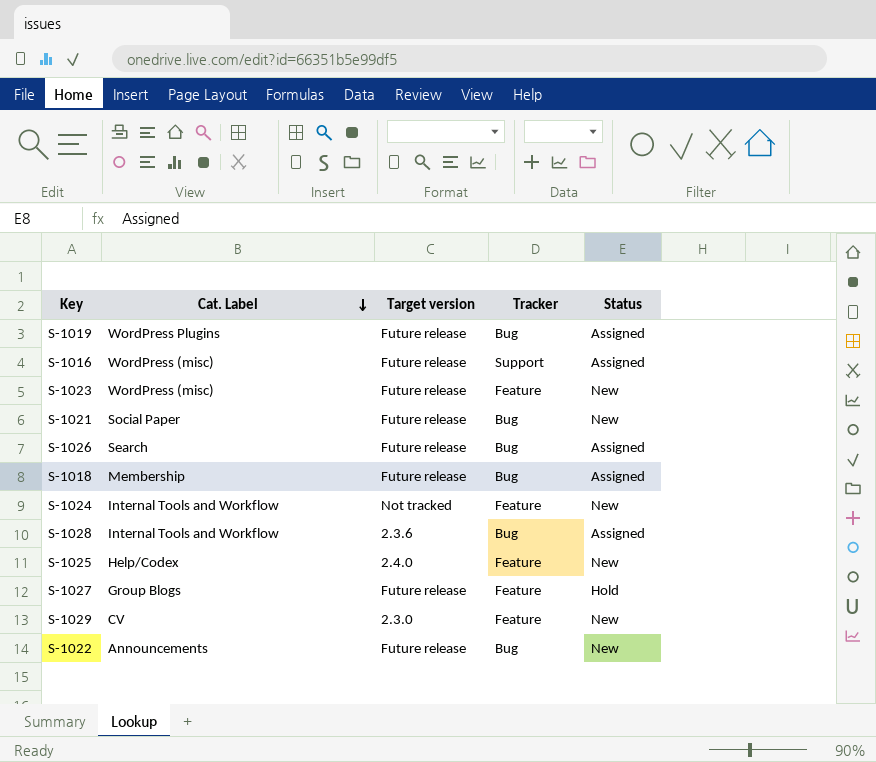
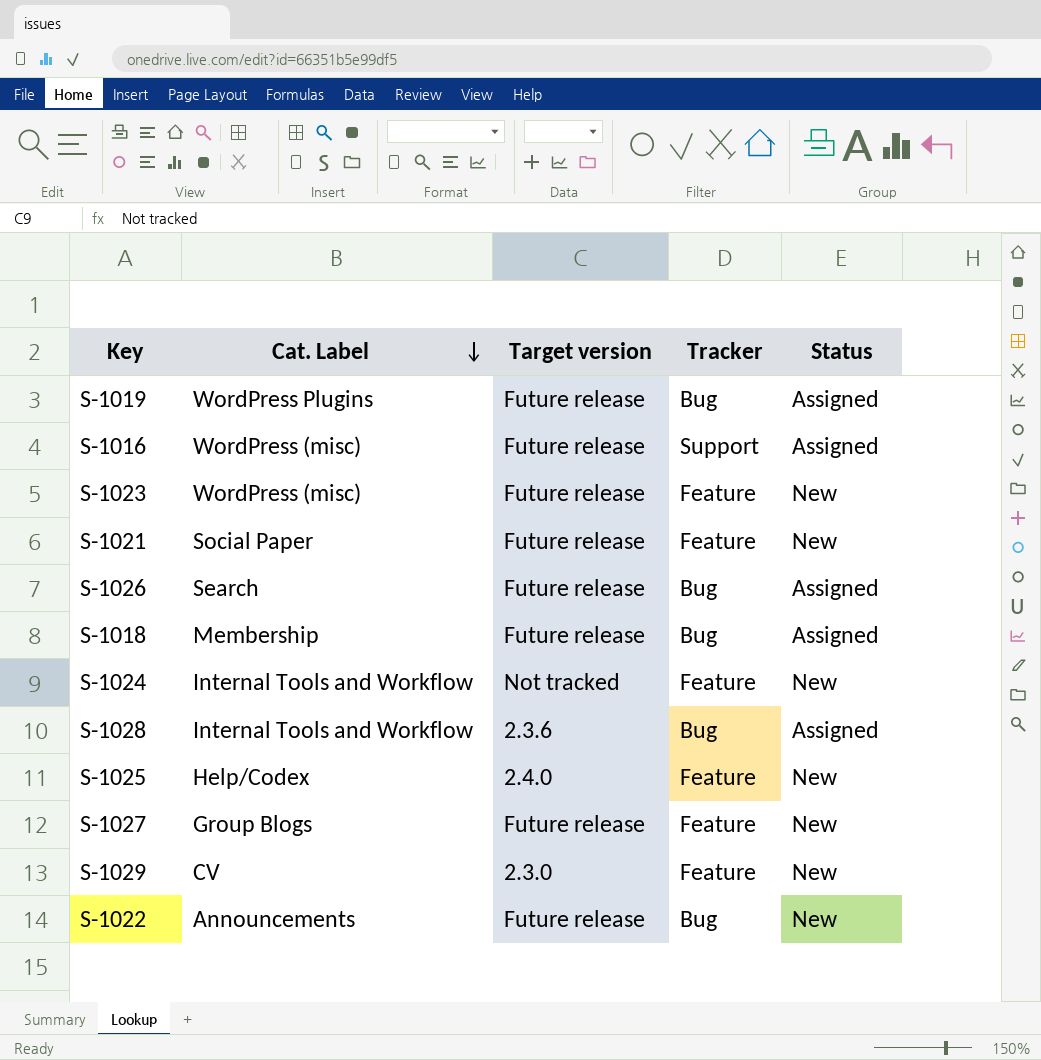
S-1021 | Tracker: Bug -> Feature
S-1027 | Status: Hold -> New

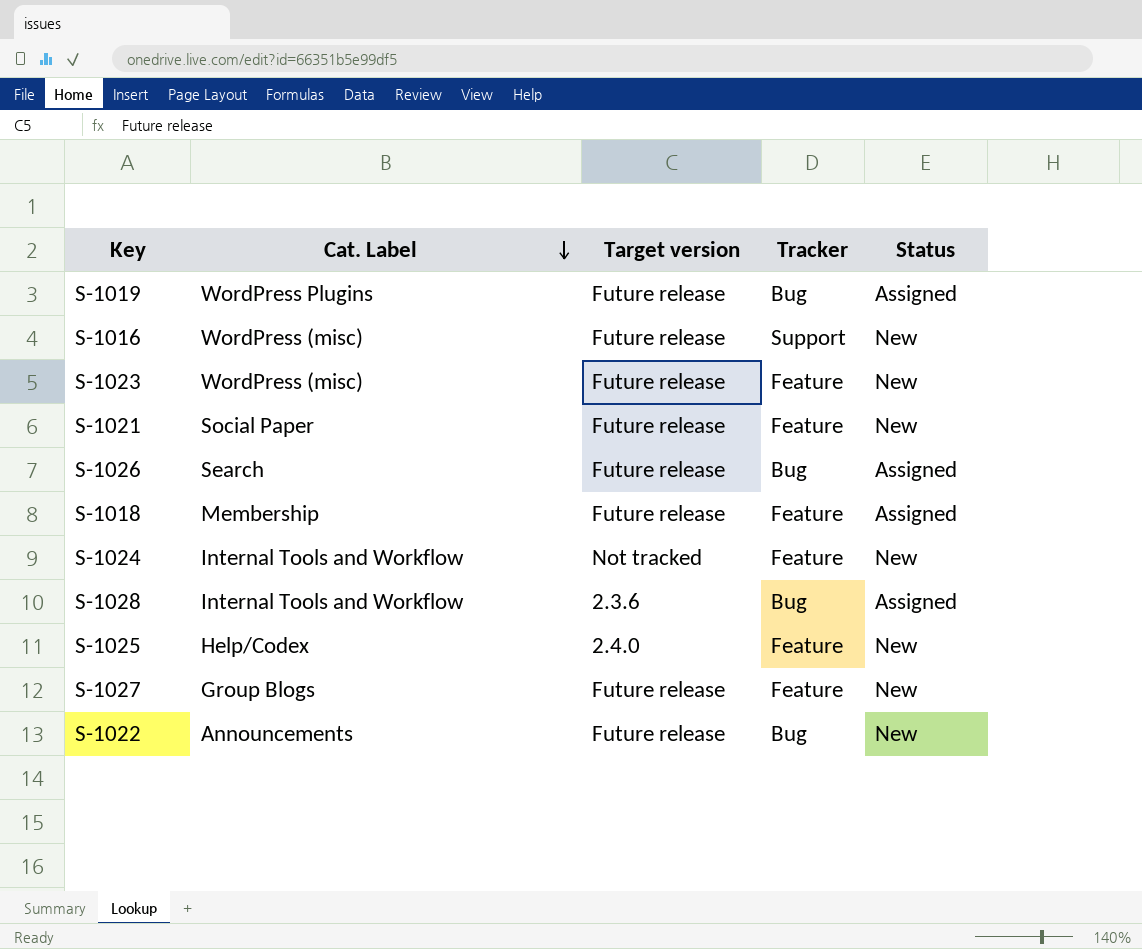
row S-1029: CV | 2.3.0 | Feature | New -> none
S-1016 | Status: Assigned -> New
S-1018 | Tracker: Bug -> Feature

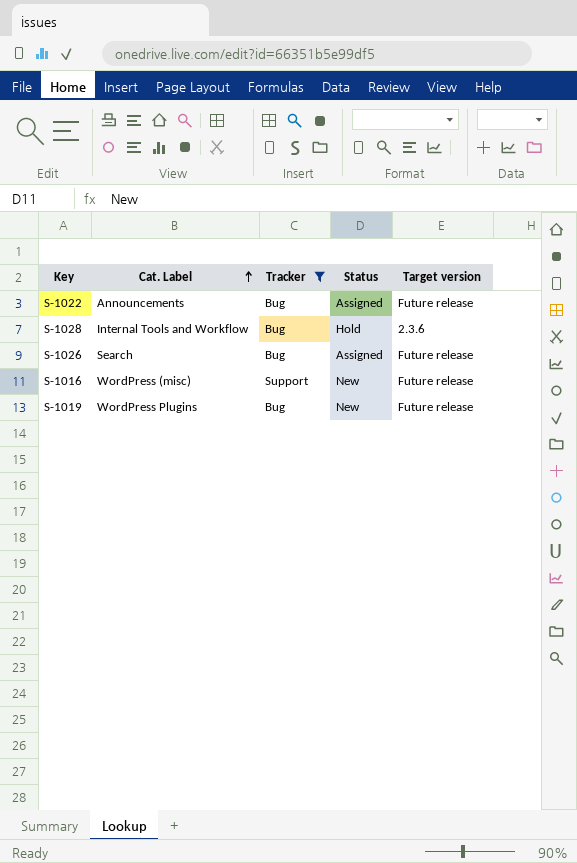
filter: none -> Tracker != Feature
row order: Cat. Label descending -> Cat. Label ascending
column Target version | position: 3 -> 5
S-1022 | Status: New -> Assigned
S-1028 | Status: Assigned -> Hold
S-1019 | Status: Assigned -> New

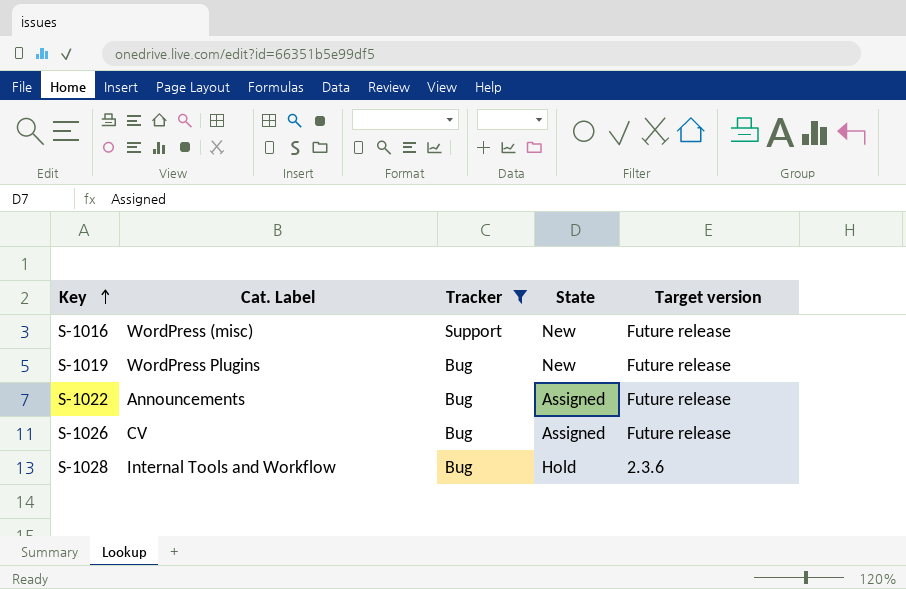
row order: Cat. Label ascending -> Key ascending
column name: Status -> State
S-1026 | Cat. Label: Search -> CV

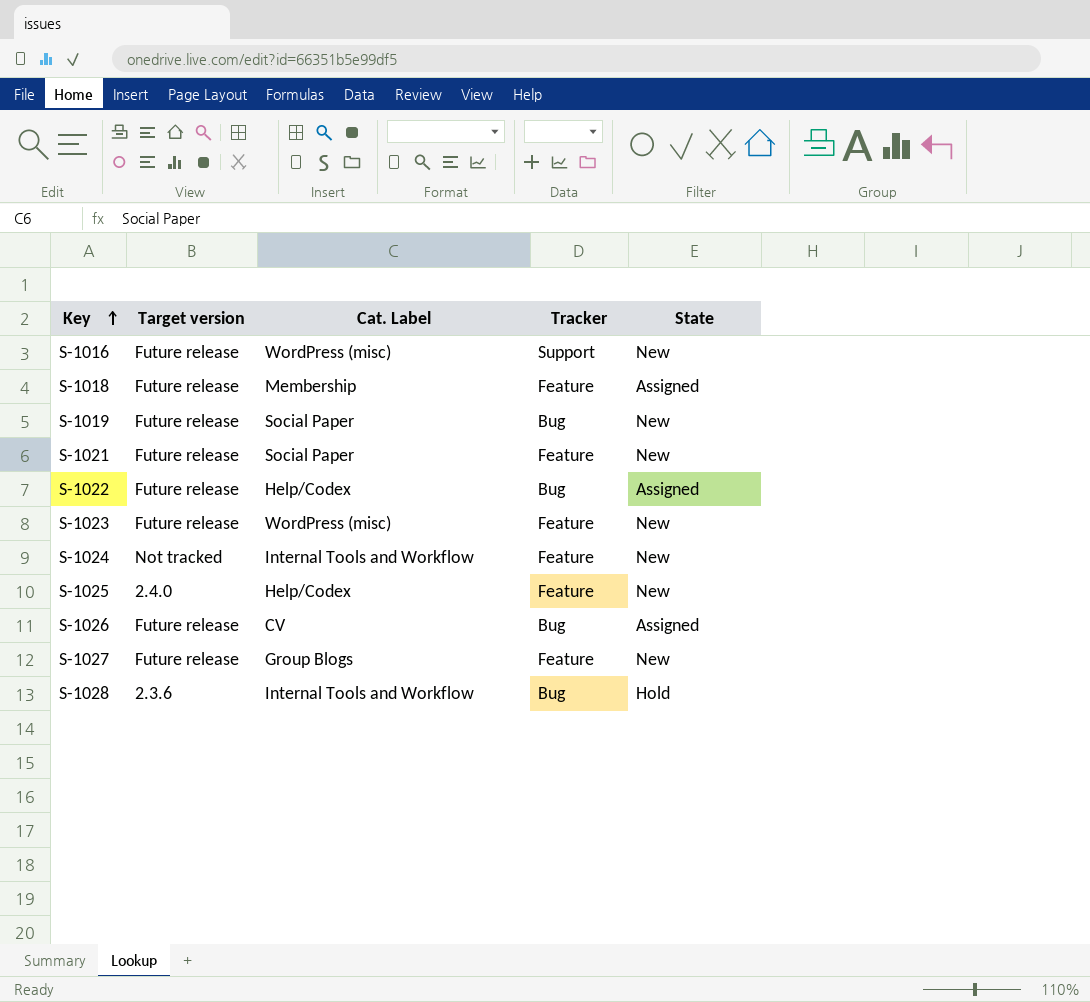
filter: Tracker != Feature -> none
column Target version | position: 5 -> 2
S-1019 | Cat. Label: WordPress Plugins -> Social Paper
S-1022 | Cat. Label: Announcements -> Help/Codex

